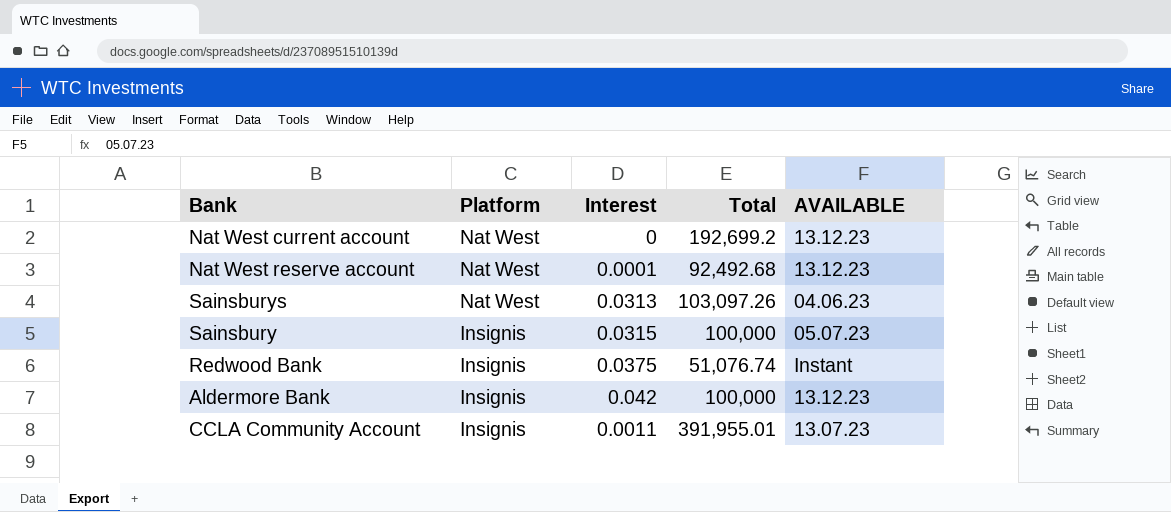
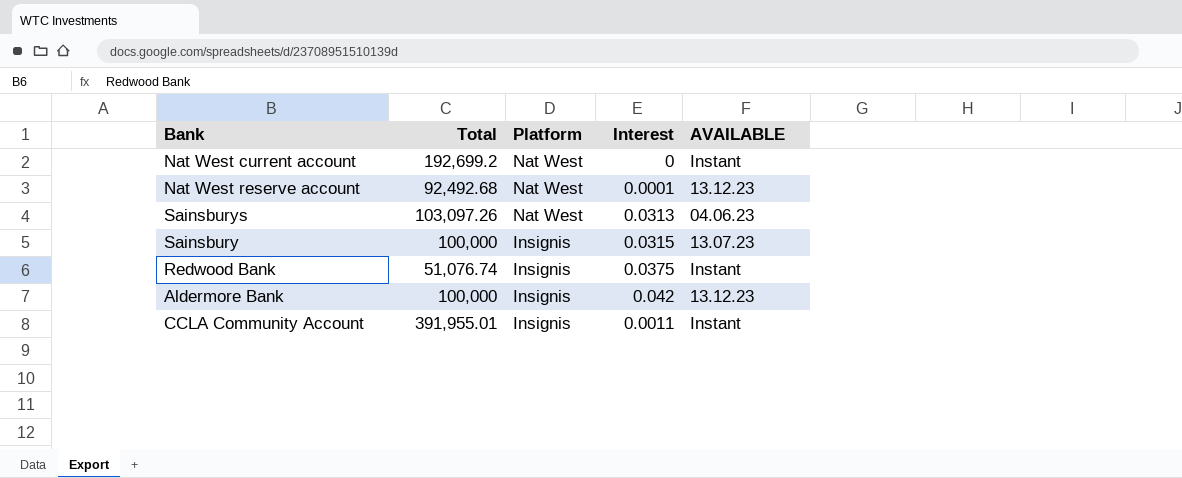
column Total | position: 4 -> 2
Nat West current account | AVAILABLE: 13.12.23 -> Instant
Sainsbury | AVAILABLE: 05.07.23 -> 13.07.23
CCLA Community Account | AVAILABLE: 13.07.23 -> Instant

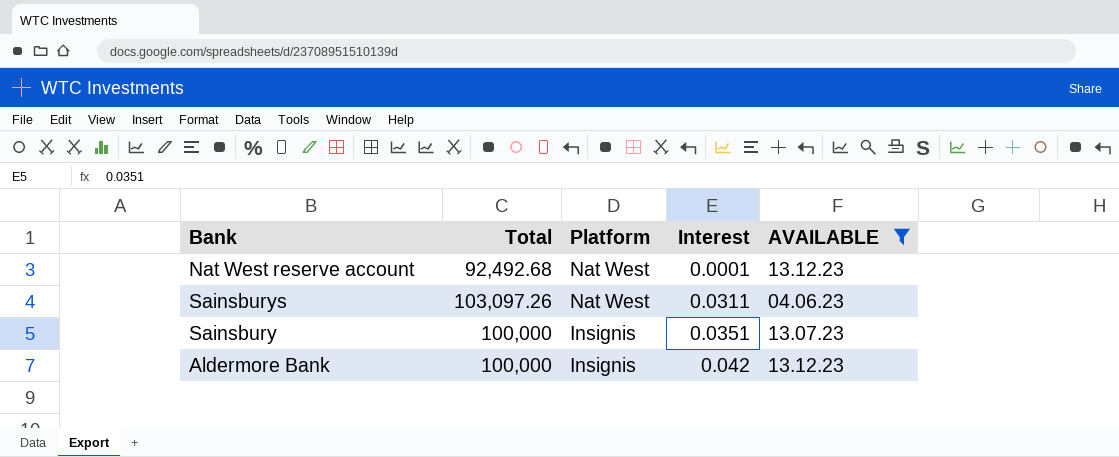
filter: none -> AVAILABLE != Instant
Sainsburys | Interest: 0.0313 -> 0.0311
Sainsbury | Interest: 0.0315 -> 0.0351

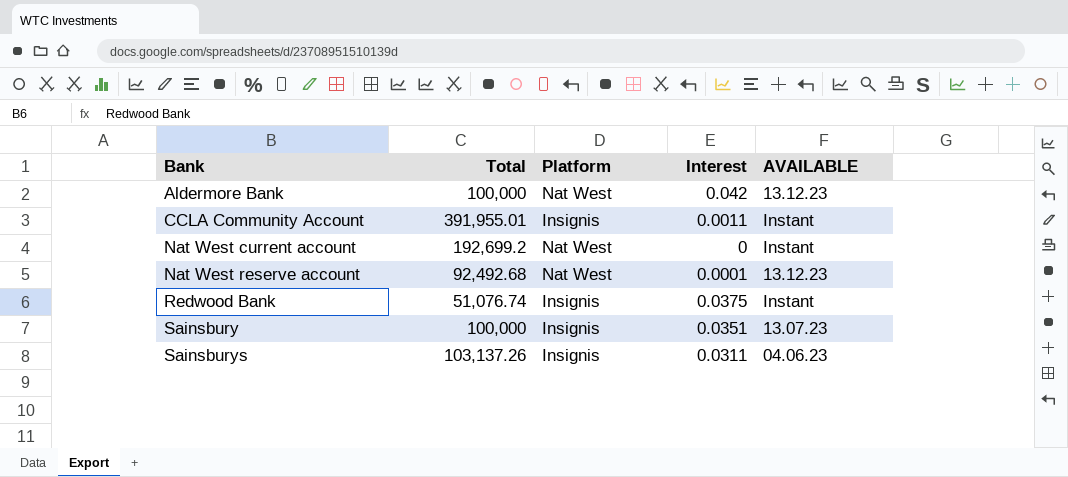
filter: AVAILABLE != Instant -> none
row order: Platform descending -> Bank ascending
Aldermore Bank | Platform: Insignis -> Nat West
Sainsburys | Total: 103,097.26 -> 103,137.26
Sainsburys | Platform: Nat West -> Insignis

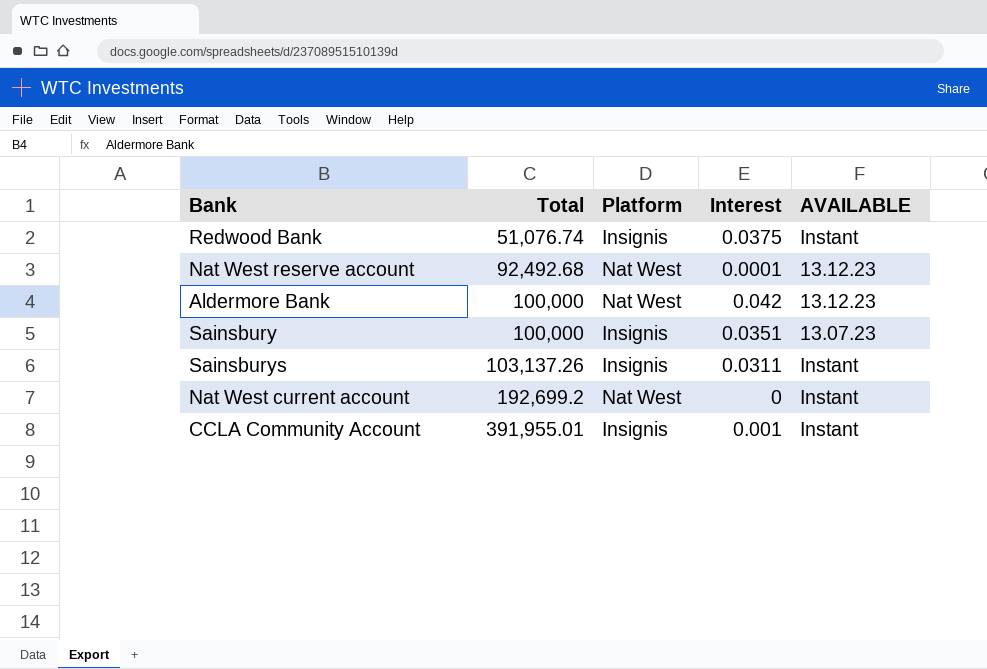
row order: Bank ascending -> Total ascending
Sainsburys | AVAILABLE: 04.06.23 -> Instant
CCLA Community Account | Interest: 0.0011 -> 0.001

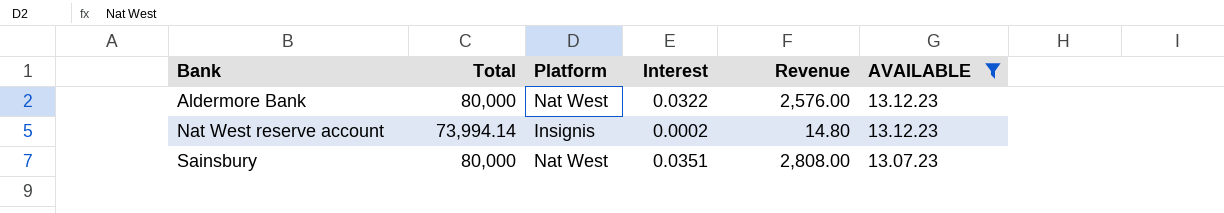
filter: none -> AVAILABLE != Instant
row order: Total ascending -> Bank ascending
column Revenue | formula: none -> [Total] * [Interest]
Aldermore Bank | Total: 100,000 -> 80,000
Aldermore Bank | Interest: 0.042 -> 0.0322
Nat West reserve account | Total: 92,492.68 -> 73,994.14
Nat West reserve account | Platform: Nat West -> Insignis
Nat West reserve account | Interest: 0.0001 -> 0.0002
Sainsbury | Total: 100,000 -> 80,000
Sainsbury | Platform: Insignis -> Nat West

